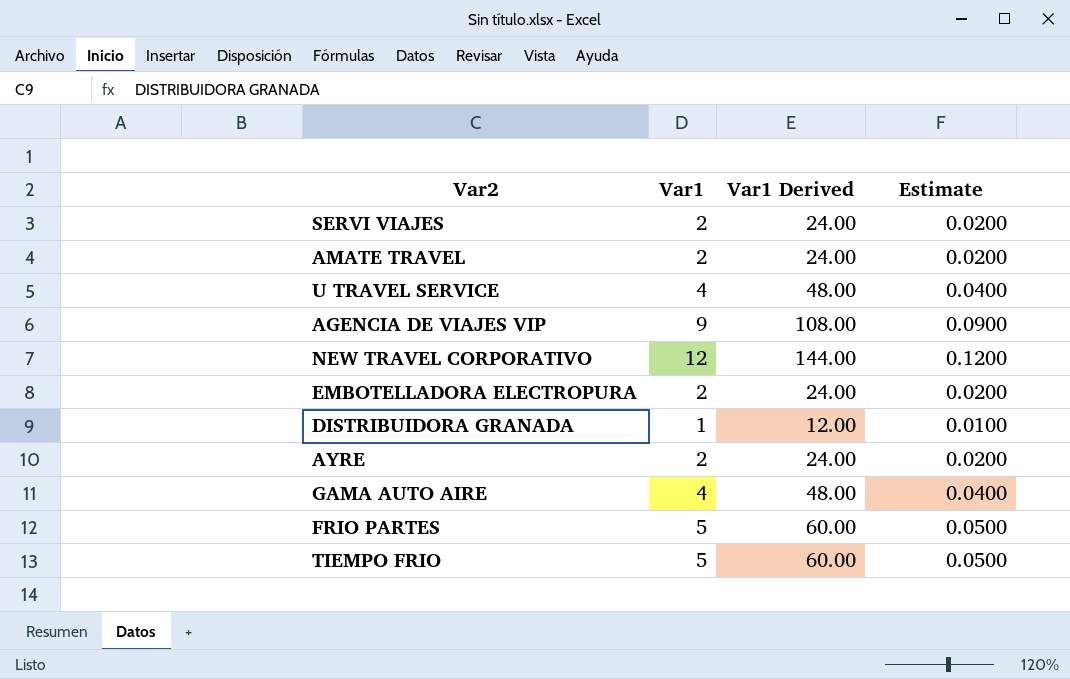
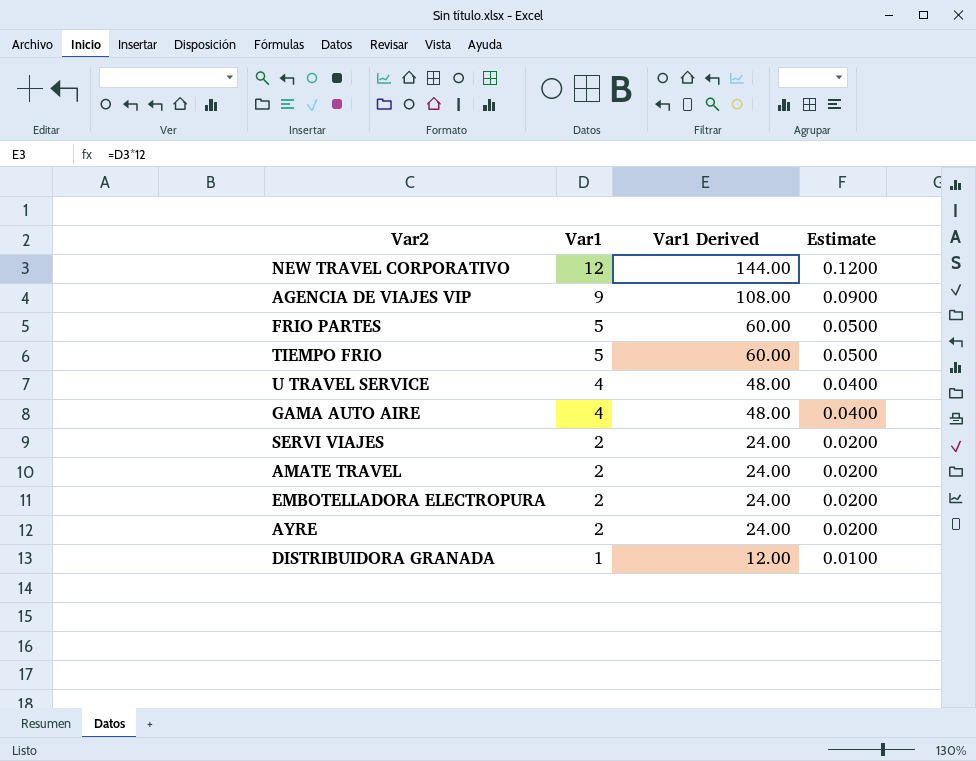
row order: none -> Var1 descending

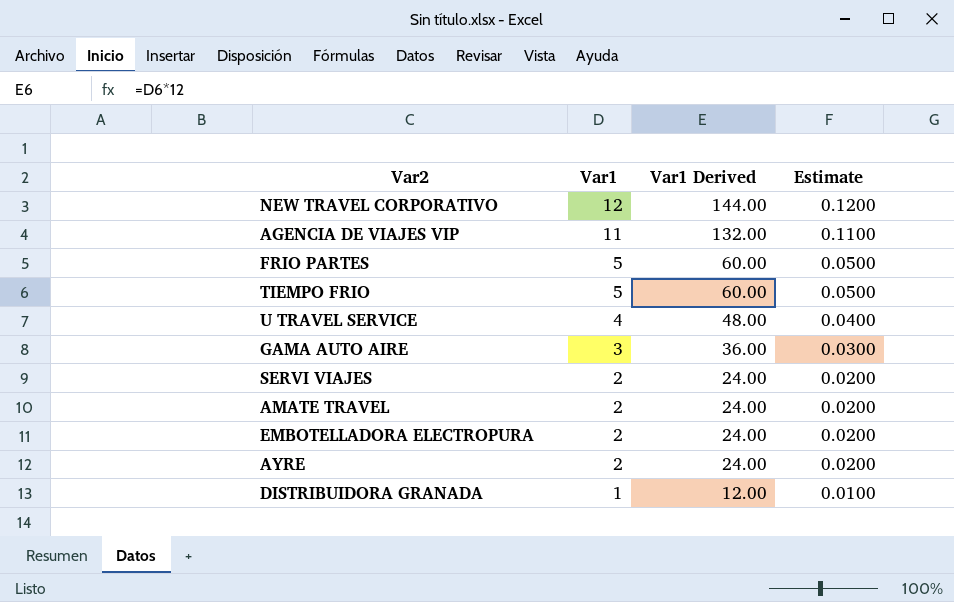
AGENCIA DE VIAJES VIP | Var1: 9 -> 11
AGENCIA DE VIAJES VIP | Var1 Derived: 108.00 -> 132.00
AGENCIA DE VIAJES VIP | Estimate: 0.0900 -> 0.1100
GAMA AUTO AIRE | Var1: 4 -> 3
GAMA AUTO AIRE | Var1 Derived: 48.00 -> 36.00
GAMA AUTO AIRE | Estimate: 0.0400 -> 0.0300

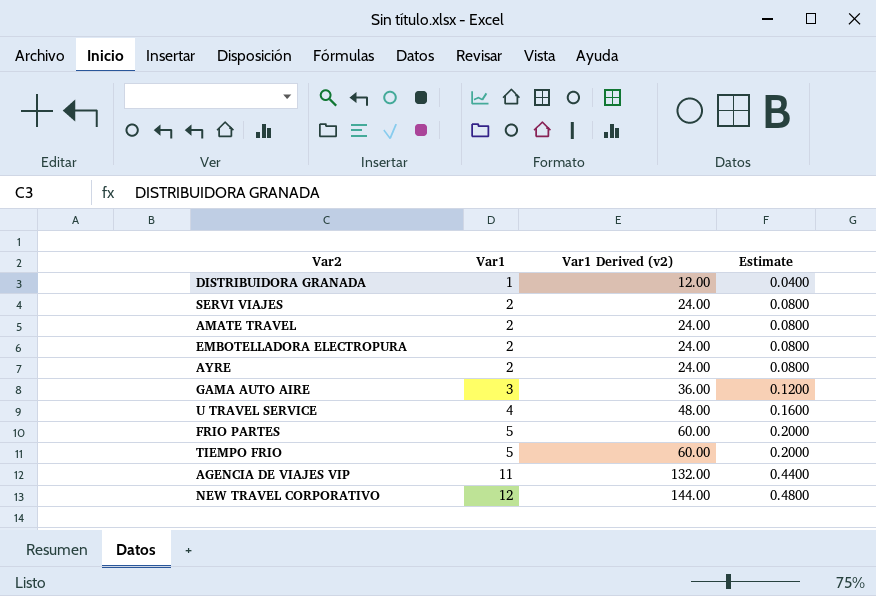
row order: Var1 descending -> Var1 ascending
column name: Var1 Derived -> Var1 Derived (v2)
column Estimate | formula: [Var1] * 0.01 -> [Var1] * 0.04

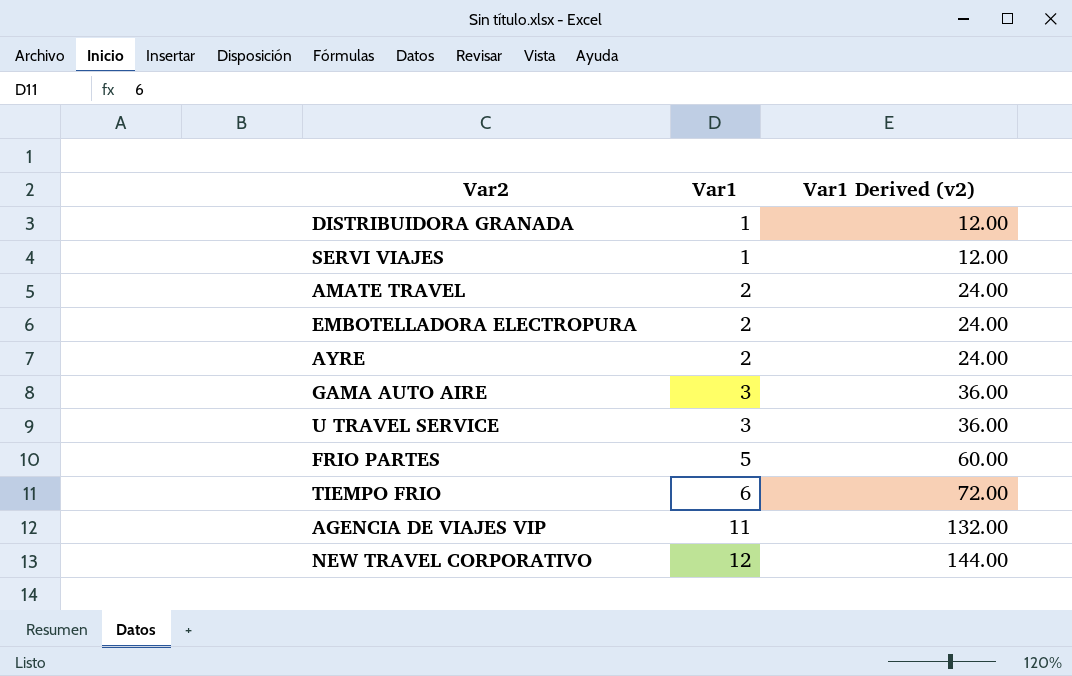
column Estimate | formula: [Var1] * 0.04 -> none
SERVI VIAJES | Var1: 2 -> 1
SERVI VIAJES | Var1 Derived (v2): 24.00 -> 12.00
U TRAVEL SERVICE | Var1: 4 -> 3
U TRAVEL SERVICE | Var1 Derived (v2): 48.00 -> 36.00
TIEMPO FRIO | Var1: 5 -> 6
TIEMPO FRIO | Var1 Derived (v2): 60.00 -> 72.00

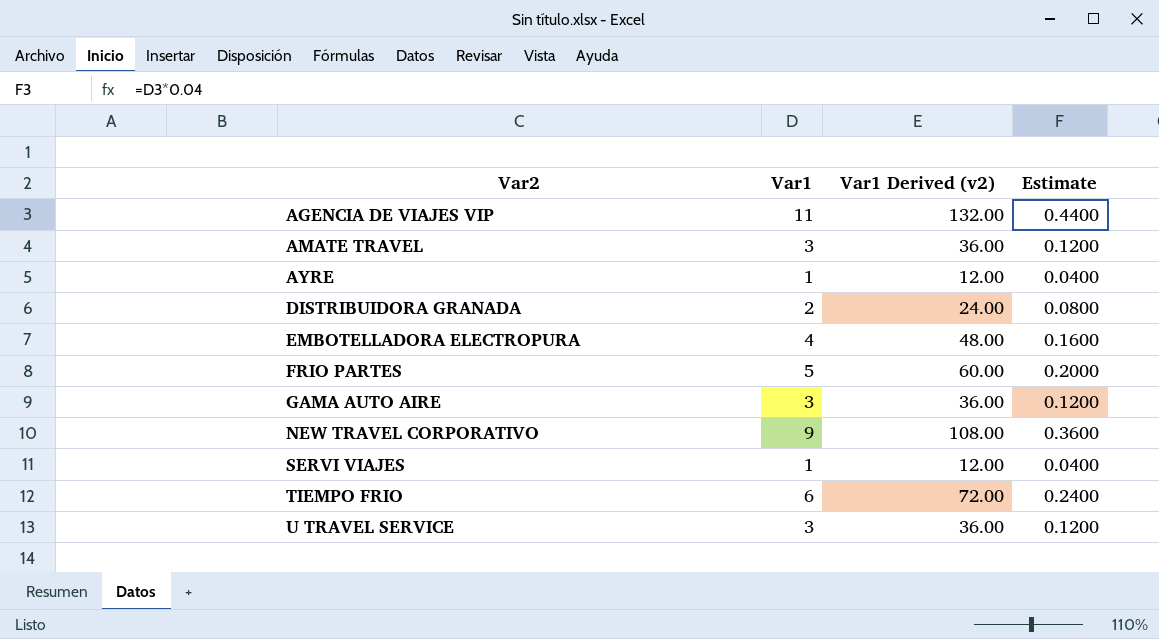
row order: Var1 ascending -> Var2 ascending
column Estimate | formula: none -> [Var1] * 0.04
AMATE TRAVEL | Var1: 2 -> 3
AMATE TRAVEL | Var1 Derived (v2): 24.00 -> 36.00
AYRE | Var1: 2 -> 1
AYRE | Var1 Derived (v2): 24.00 -> 12.00
DISTRIBUIDORA GRANADA | Var1: 1 -> 2
DISTRIBUIDORA GRANADA | Var1 Derived (v2): 12.00 -> 24.00
EMBOTELLADORA ELECTROPURA | Var1: 2 -> 4
EMBOTELLADORA ELECTROPURA | Var1 Derived (v2): 24.00 -> 48.00
NEW TRAVEL CORPORATIVO | Var1: 12 -> 9
NEW TRAVEL CORPORATIVO | Var1 Derived (v2): 144.00 -> 108.00

